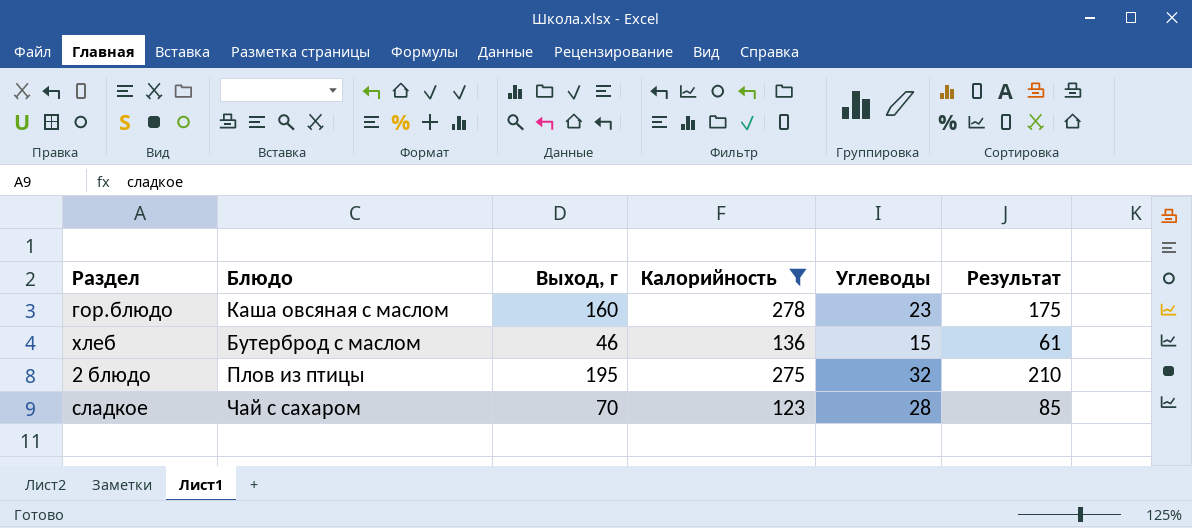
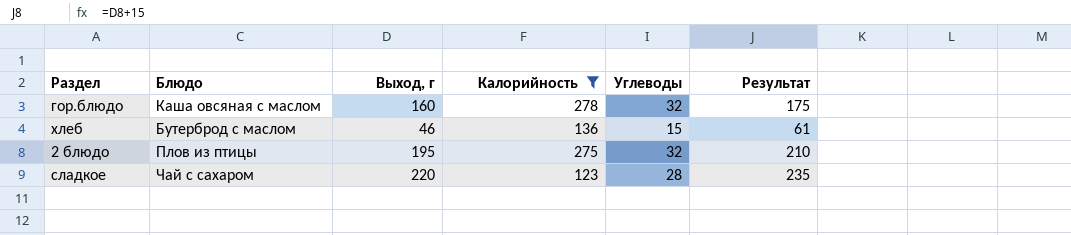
гор.блюдо | Углеводы: 23 -> 32
сладкое | Выход, г: 70 -> 220
сладкое | Результат: 85 -> 235

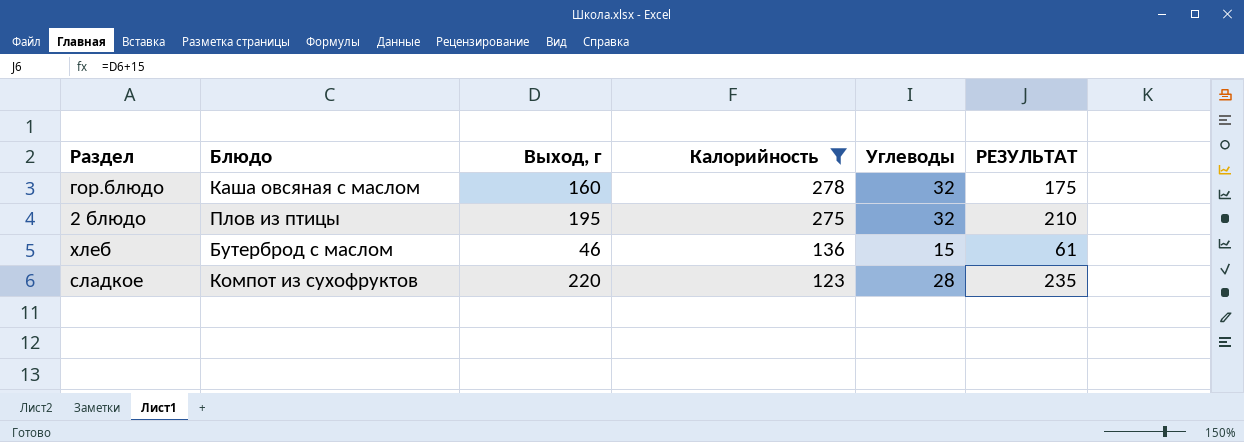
row order: none -> Калорийность descending
column name: Результат -> РЕЗУЛЬТАТ
сладкое | Блюдо: Чай с сахаром -> Компот из сухофруктов

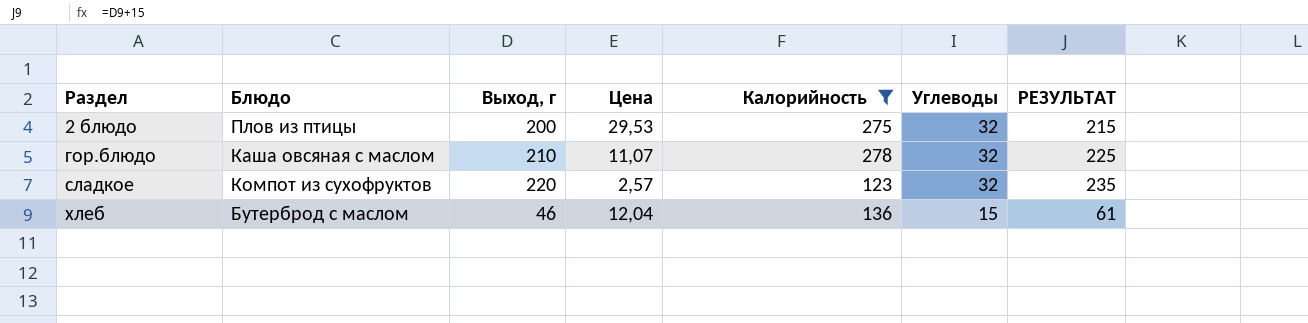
row order: Калорийность descending -> Раздел ascending
column Цена | position: none -> 4
2 блюдо | Выход, г: 195 -> 200
2 блюдо | РЕЗУЛЬТАТ: 210 -> 215
гор.блюдо | Выход, г: 160 -> 210
гор.блюдо | РЕЗУЛЬТАТ: 175 -> 225
сладкое | Углеводы: 28 -> 32

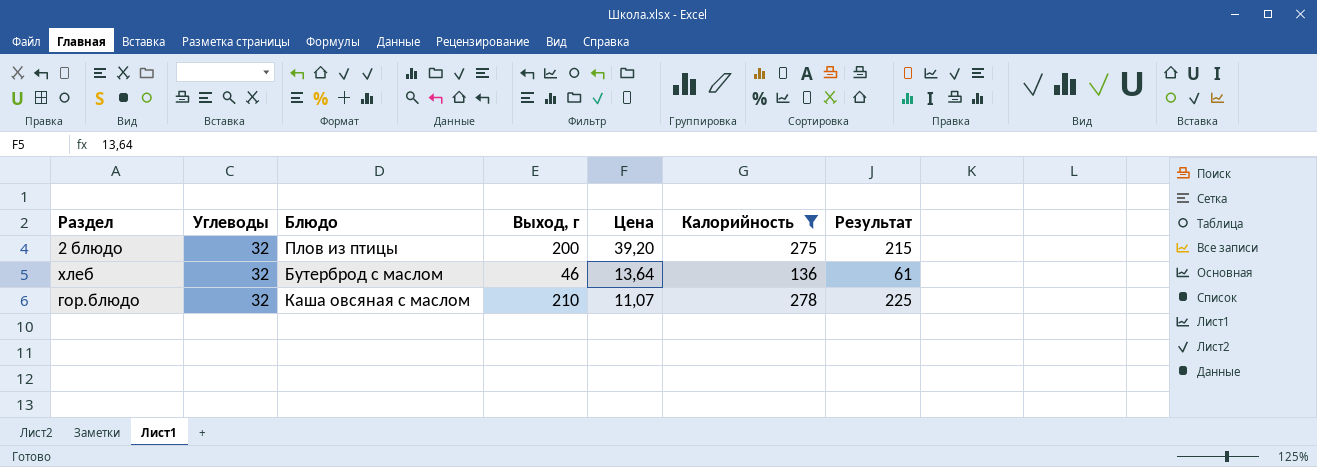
row order: Раздел ascending -> Цена descending
column Углеводы | position: 6 -> 2
column name: РЕЗУЛЬТАТ -> Результат
row сладкое: Компот из сухофруктов | 220 | 2,57 | 123 | 32 | 235 -> none
2 блюдо | Цена: 29,53 -> 39,20
хлеб | Углеводы: 15 -> 32
хлеб | Цена: 12,04 -> 13,64

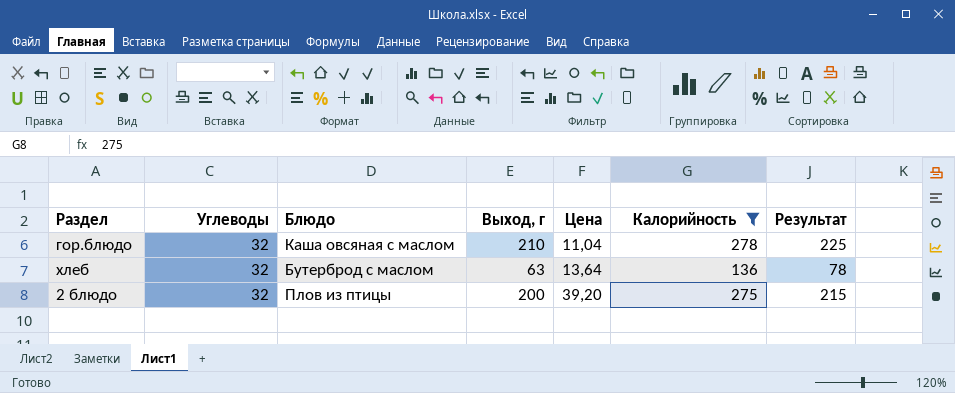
row order: Цена descending -> Цена ascending
гор.блюдо | Цена: 11,07 -> 11,04
хлеб | Выход, г: 46 -> 63
хлеб | Результат: 61 -> 78

